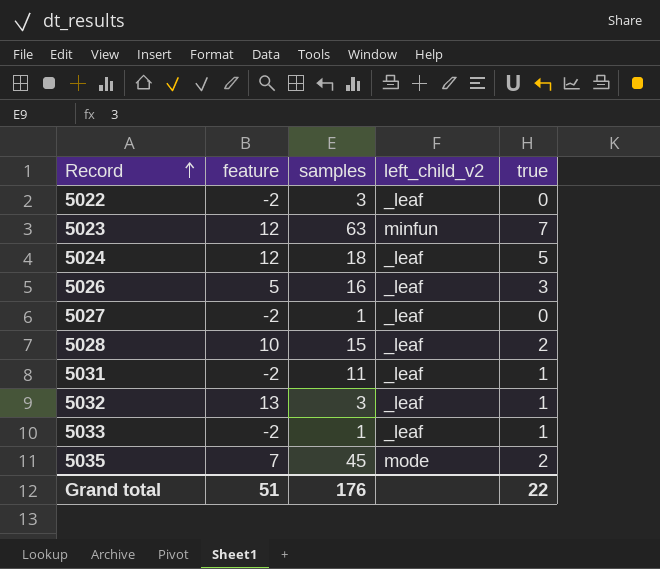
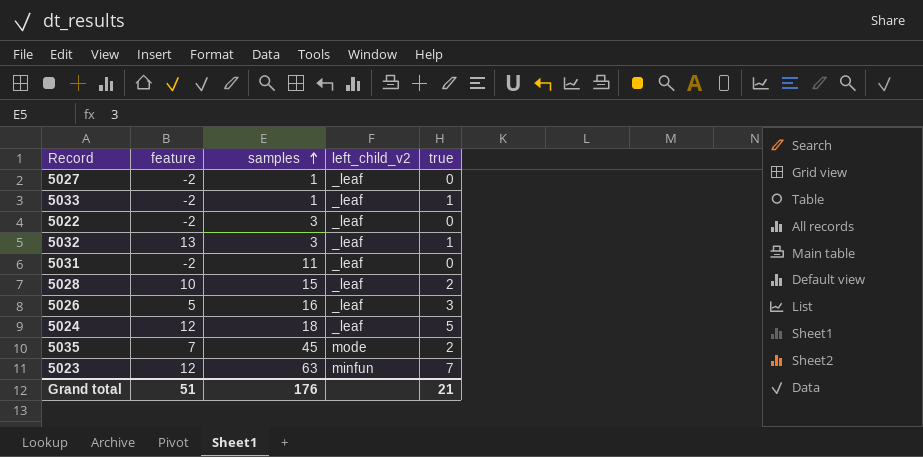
row order: Record ascending -> samples ascending
5031 | true: 1 -> 0
Grand total | true: 22 -> 21

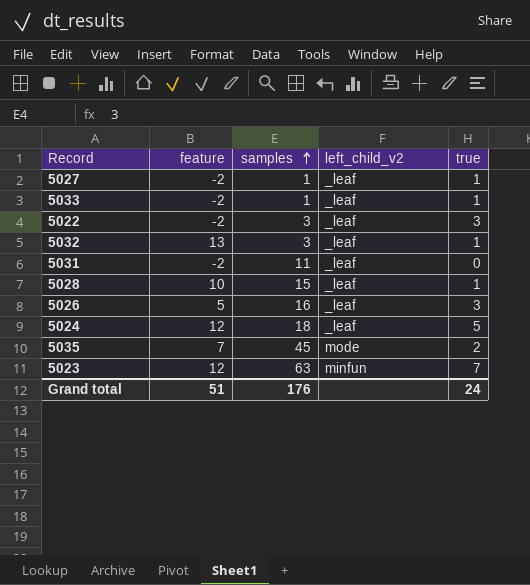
5027 | true: 0 -> 1
5022 | true: 0 -> 3
5028 | true: 2 -> 1
Grand total | true: 21 -> 24

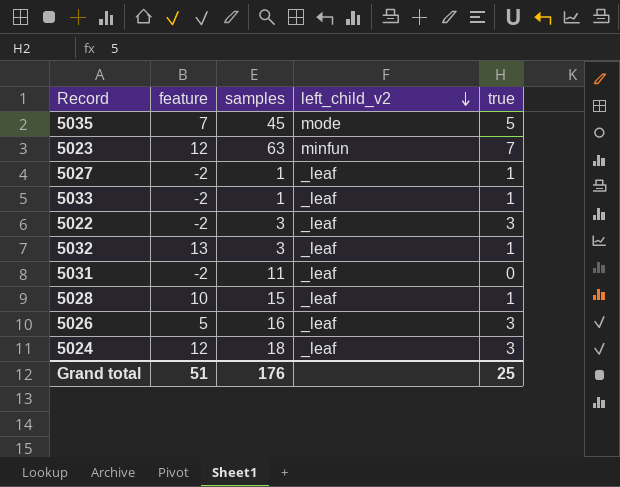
row order: samples ascending -> left_child_v2 descending
5035 | true: 2 -> 5
5024 | true: 5 -> 3
Grand total | true: 24 -> 25

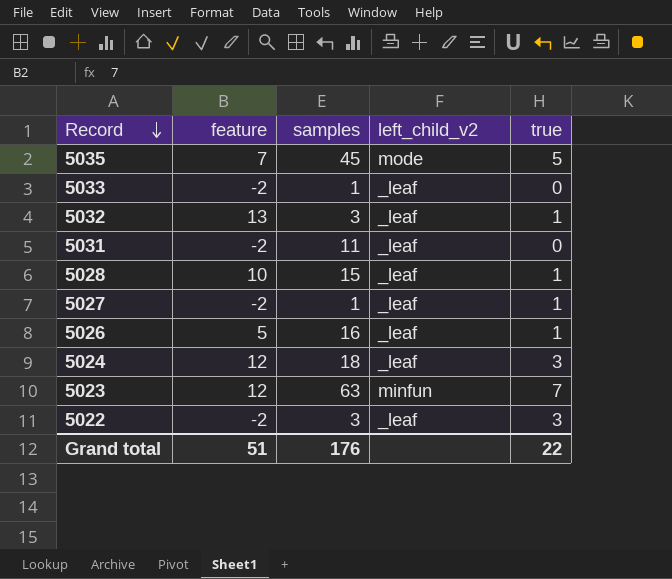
row order: left_child_v2 descending -> Record descending
5033 | true: 1 -> 0
5026 | true: 3 -> 1
Grand total | true: 25 -> 22

